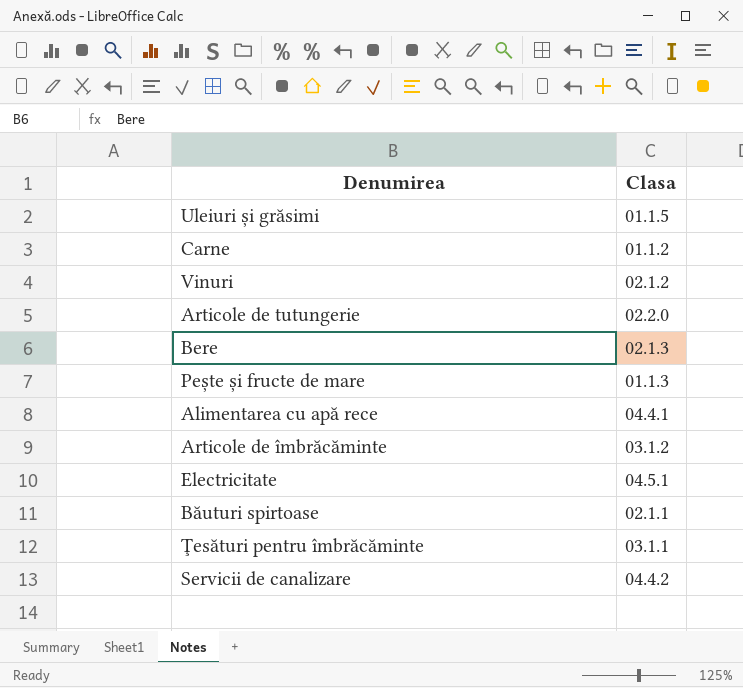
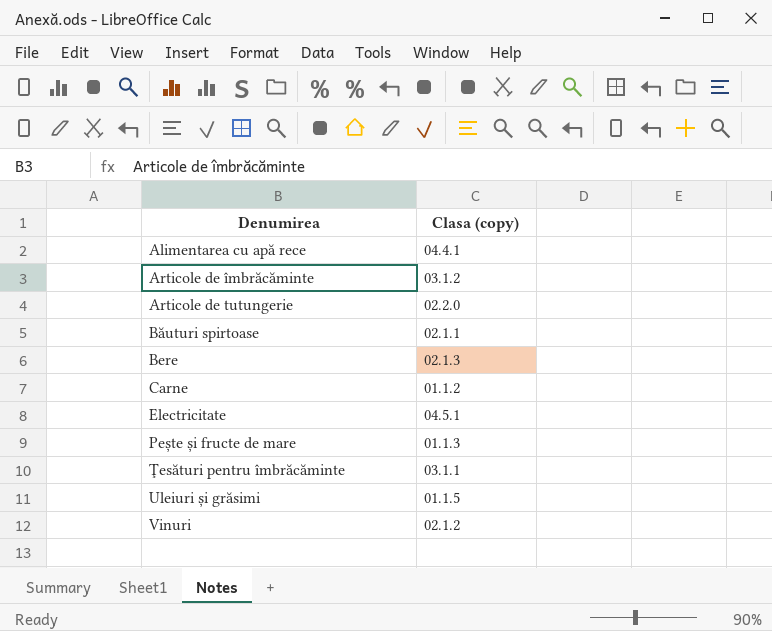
row order: none -> Denumirea ascending
column name: Clasa -> Clasa (copy)
row Servicii de canalizare: 04.4.2 -> none

